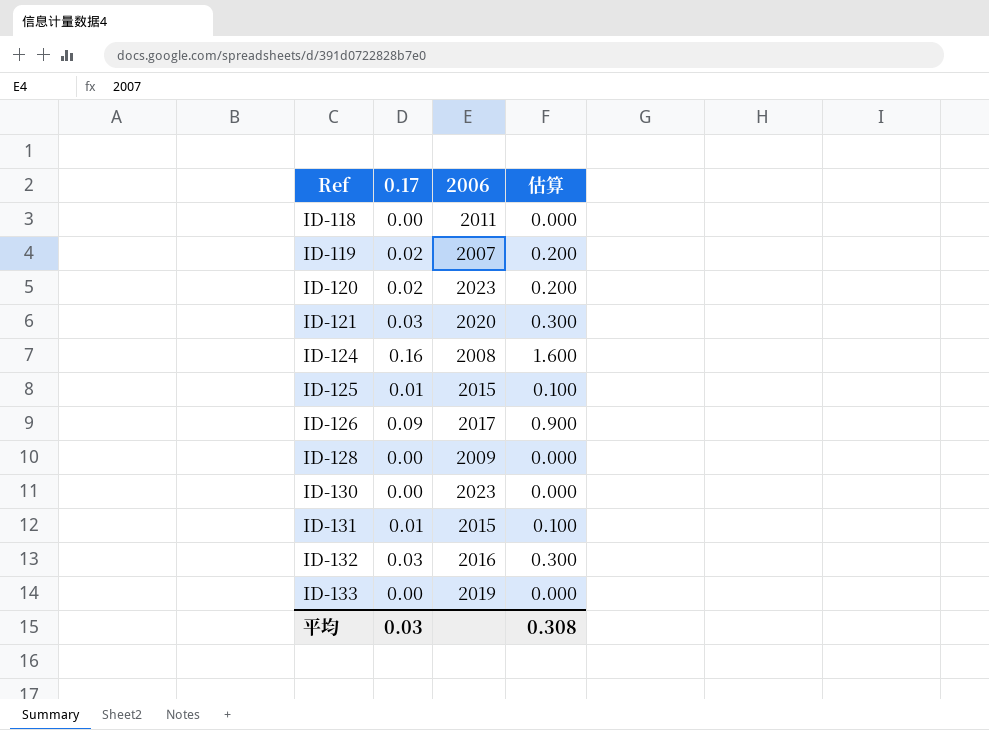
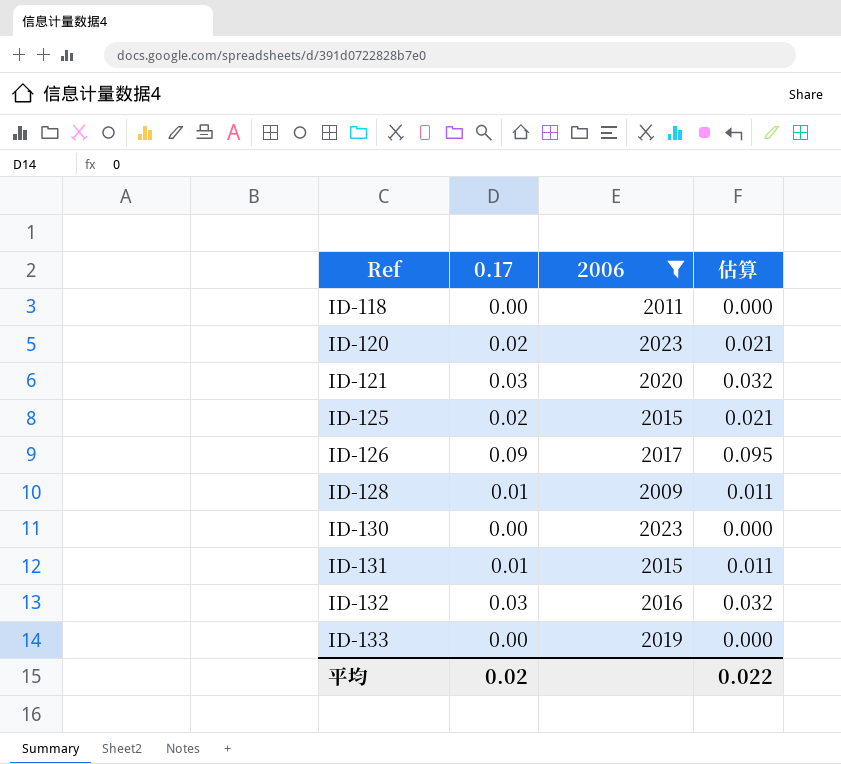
filter: none -> 2006 >= 2009
column 估算 | formula: [0.17] * 10 -> [0.17] * 1.05
ID-125 | 0.17: 0.01 -> 0.02
ID-128 | 0.17: 0.00 -> 0.01
平均 | 0.17: 0.03 -> 0.02
平均 | 估算: 0.308 -> 0.022

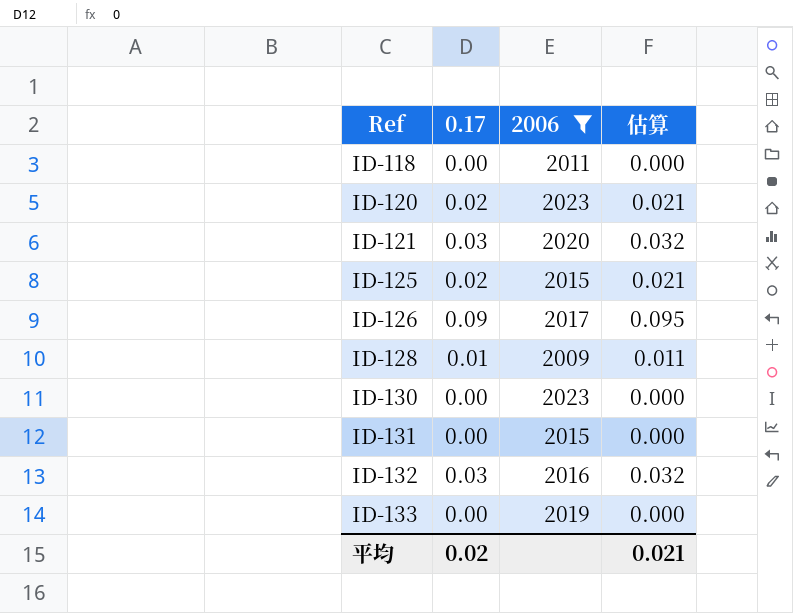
ID-131 | 0.17: 0.01 -> 0.00
ID-131 | 估算: 0.011 -> 0.000
平均 | 估算: 0.022 -> 0.021

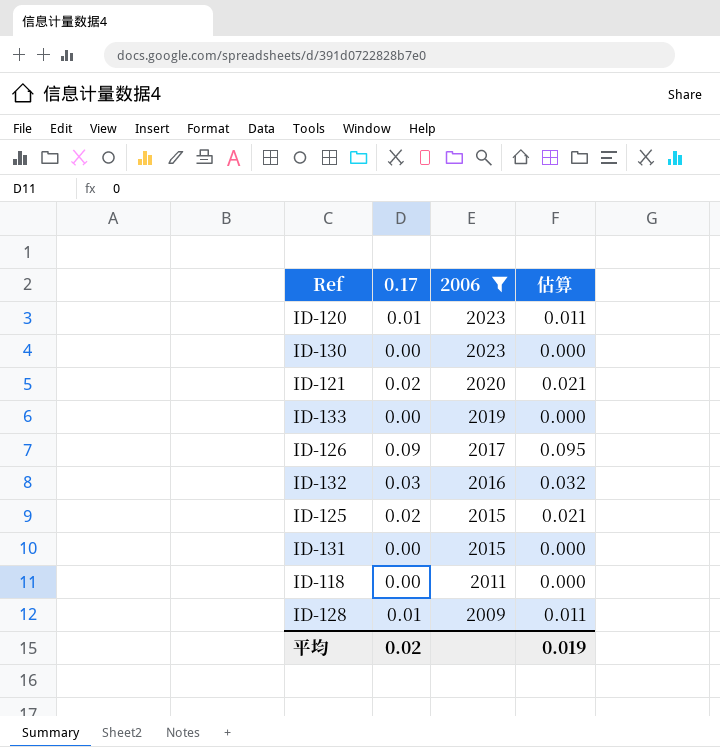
row order: Ref ascending -> 2006 descending
ID-120 | 0.17: 0.02 -> 0.01
ID-120 | 估算: 0.021 -> 0.011
ID-121 | 0.17: 0.03 -> 0.02
ID-121 | 估算: 0.032 -> 0.021
平均 | 估算: 0.021 -> 0.019

